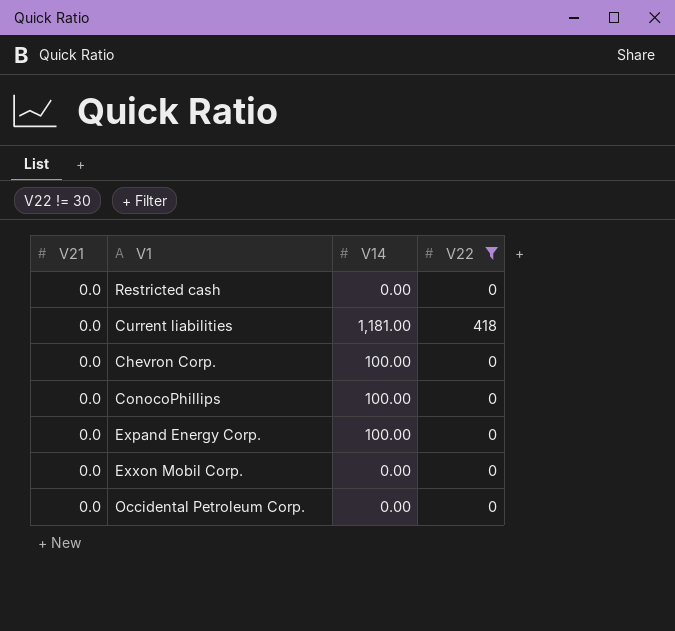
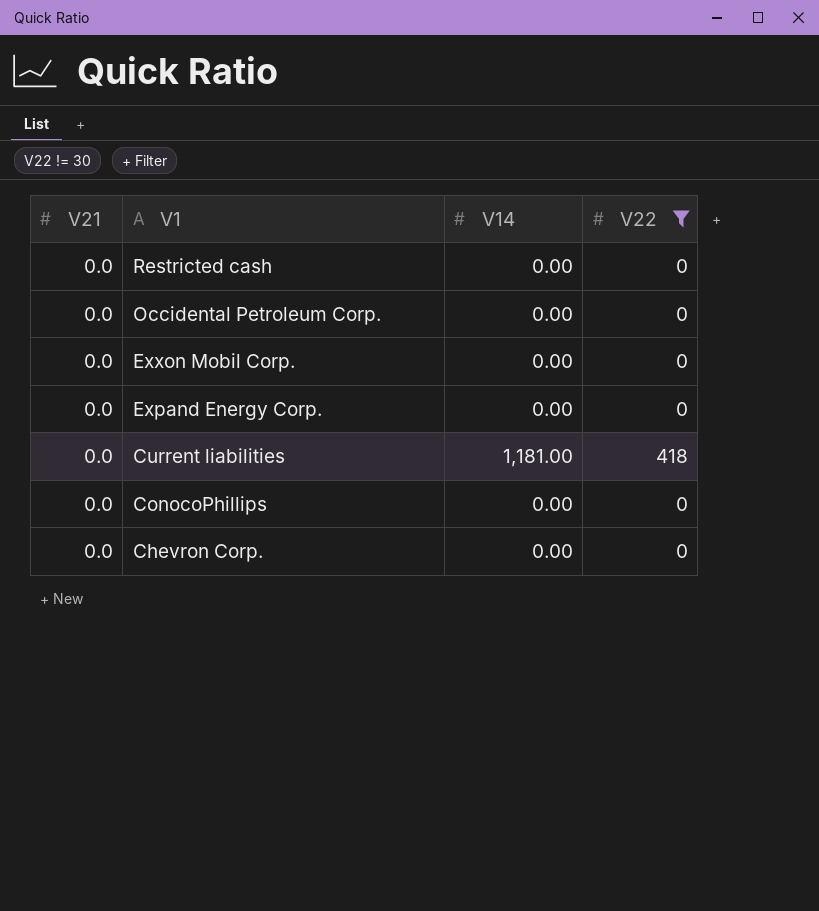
row order: none -> V1 descending
Expand Energy Corp. | V14: 100.00 -> 0.00
ConocoPhillips | V14: 100.00 -> 0.00
Chevron Corp. | V14: 100.00 -> 0.00

